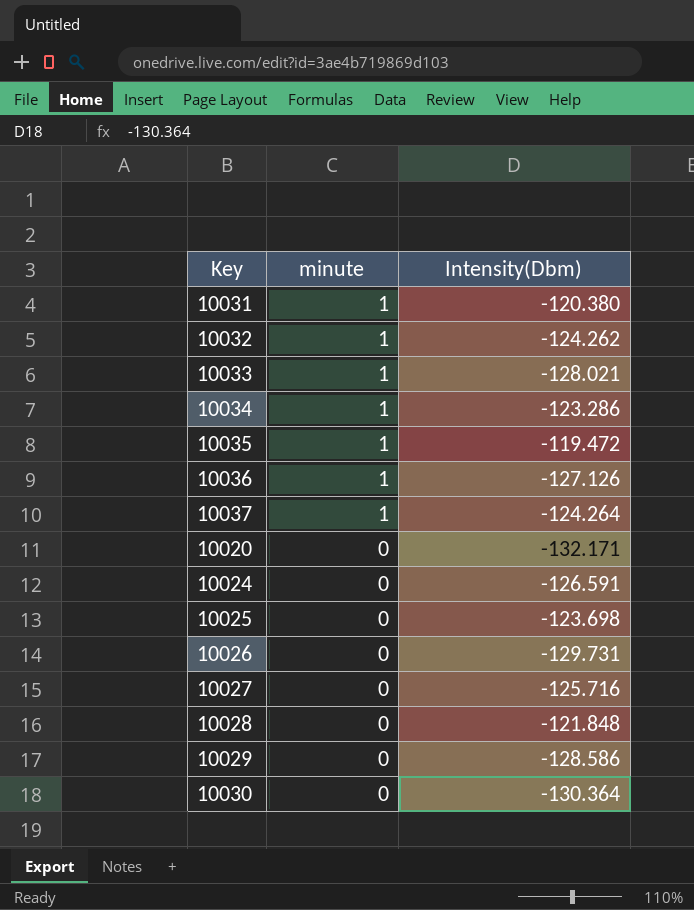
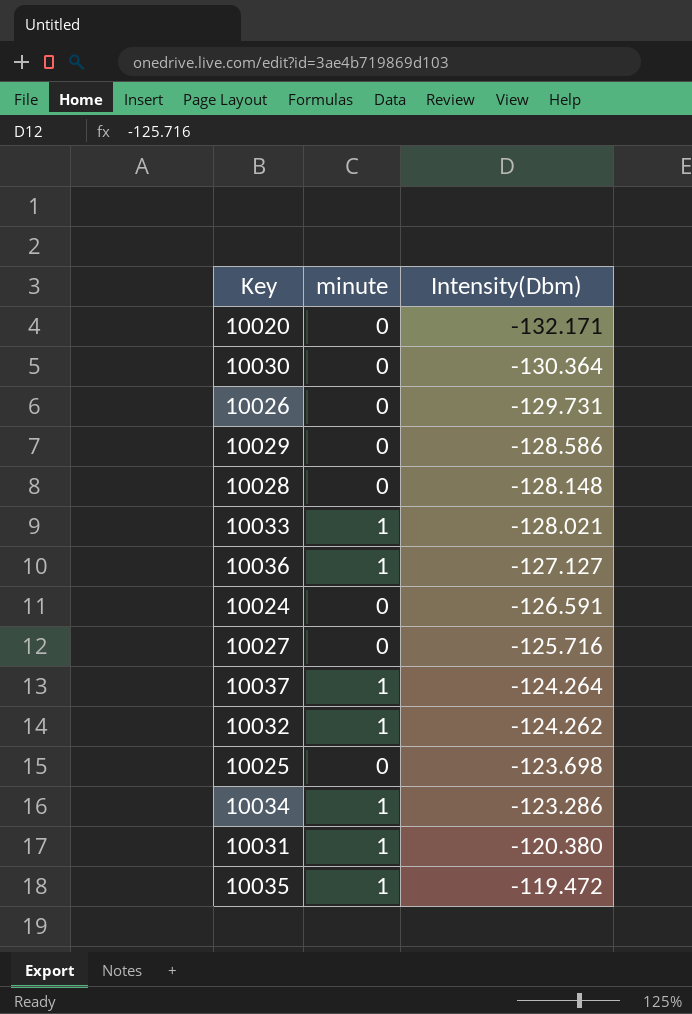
row order: minute descending -> Intensity(Dbm) ascending
10028 | Intensity(Dbm): -121.848 -> -128.148
10036 | Intensity(Dbm): -127.126 -> -127.127

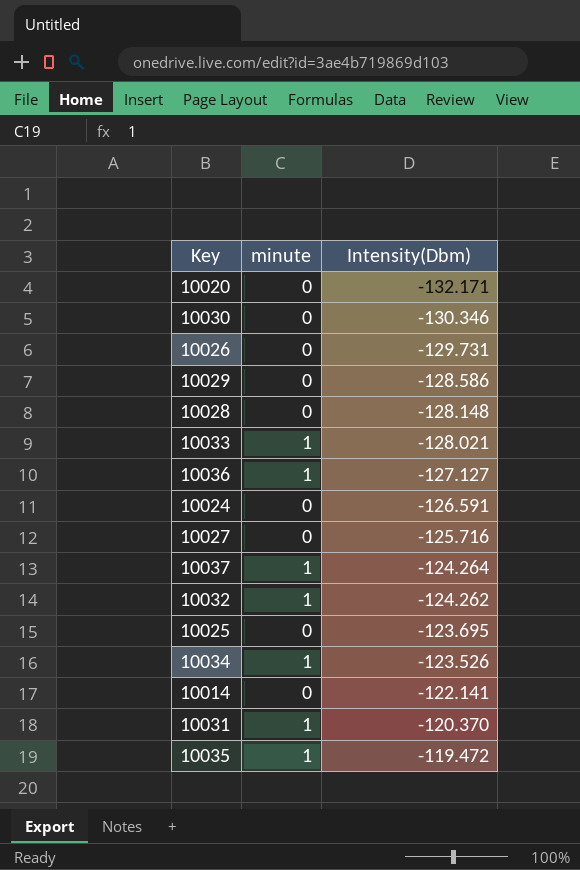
10030 | Intensity(Dbm): -130.364 -> -130.346
10025 | Intensity(Dbm): -123.698 -> -123.695
10034 | Intensity(Dbm): -123.286 -> -123.526
row 10014: none -> 0 | -122.141
10031 | Intensity(Dbm): -120.380 -> -120.370

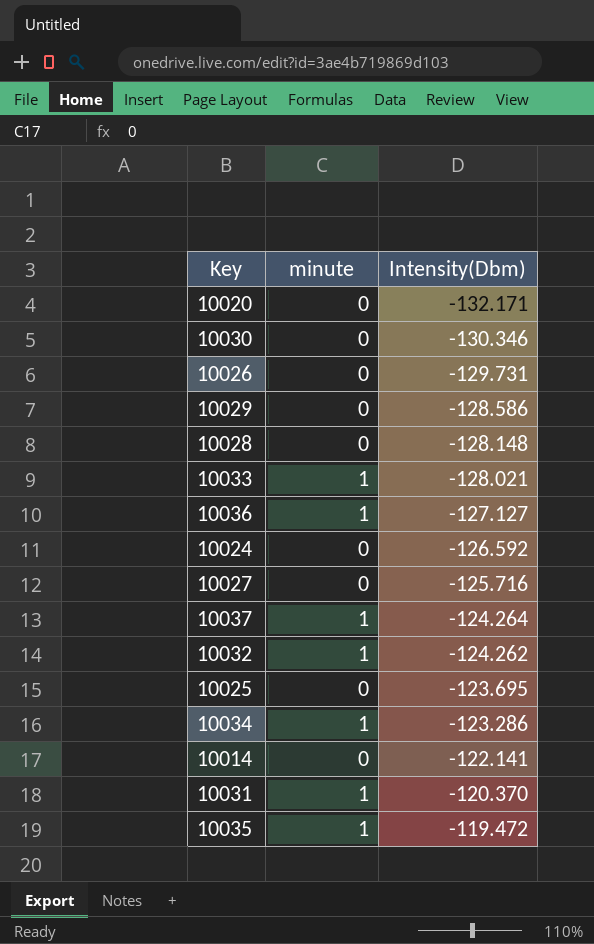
10024 | Intensity(Dbm): -126.591 -> -126.592
10034 | Intensity(Dbm): -123.526 -> -123.286

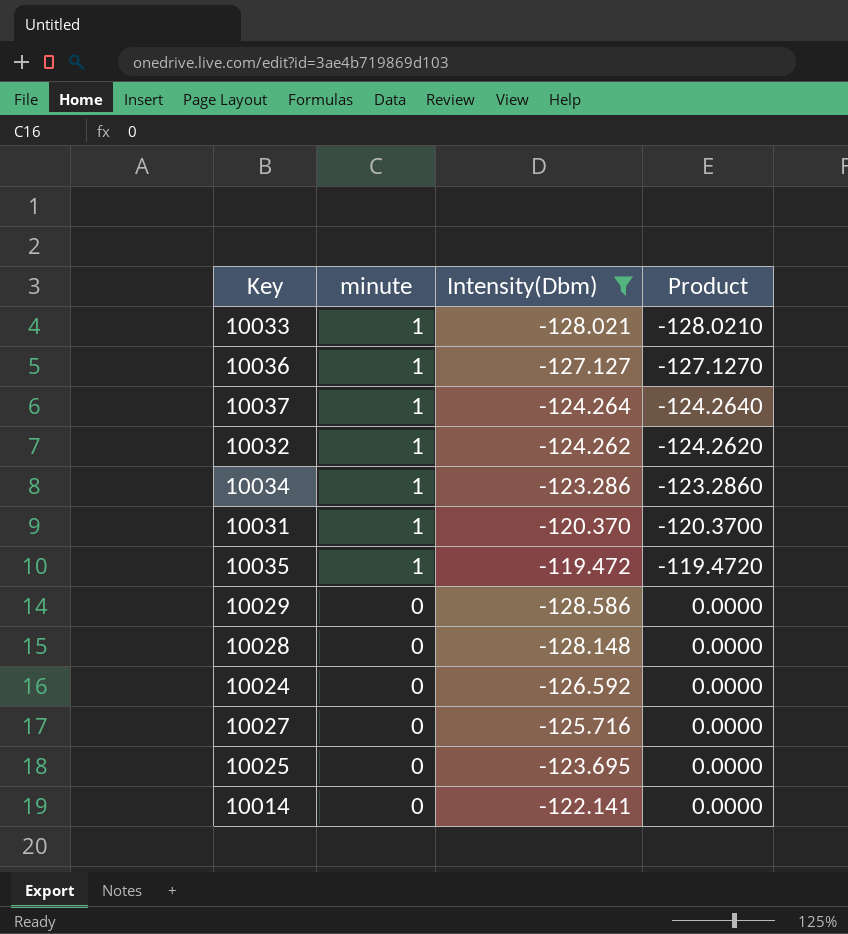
filter: none -> Intensity(Dbm) >= -128.586
row order: Intensity(Dbm) ascending -> minute descending
column Product | formula: none -> [minute] * [Intensity(Dbm)]

